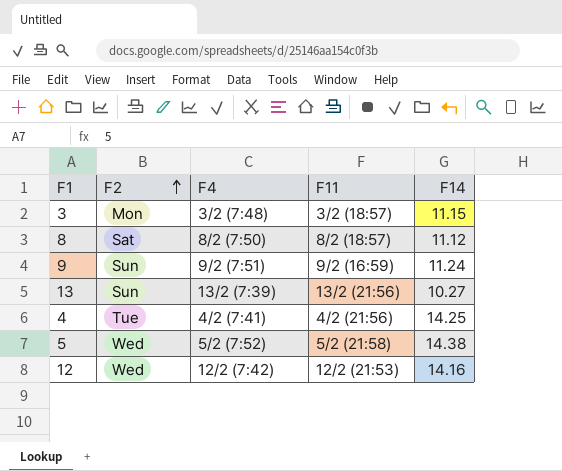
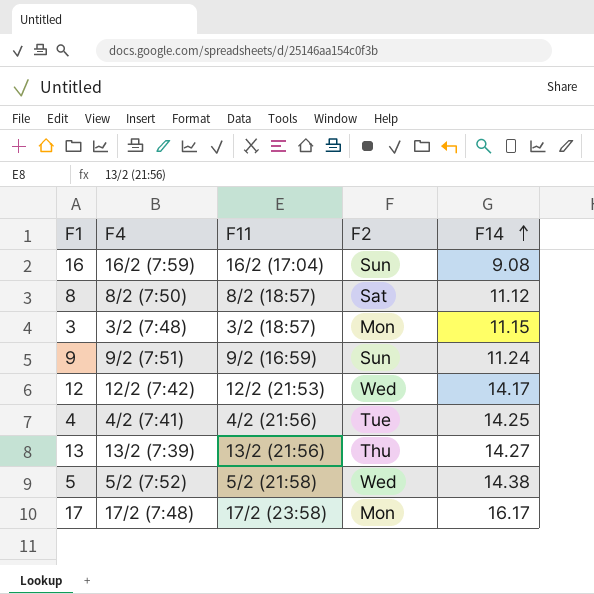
row order: F2 ascending -> F14 ascending
column F2 | position: 2 -> 4
row 16: none -> 16/2 (7:59) | 16/2 (17:04) | Sun | 9.08
12 | F14: 14.16 -> 14.17
13 | F2: Sun -> Thu
13 | F14: 10.27 -> 14.27
row 17: none -> 17/2 (7:48) | 17/2 (23:58) | Mon | 16.17

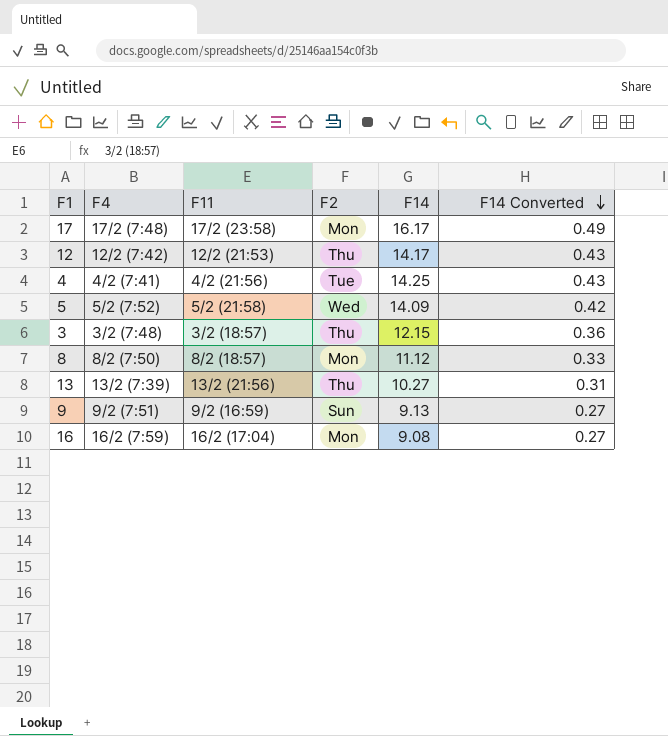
row order: F14 ascending -> F14 Converted descending
column F14 Converted | formula: none -> [F14] * 0.03
12 | F2: Wed -> Thu
5 | F14: 14.38 -> 14.09
3 | F2: Mon -> Thu
3 | F14: 11.15 -> 12.15
8 | F2: Sat -> Mon
13 | F14: 14.27 -> 10.27
9 | F14: 11.24 -> 9.13
16 | F2: Sun -> Mon

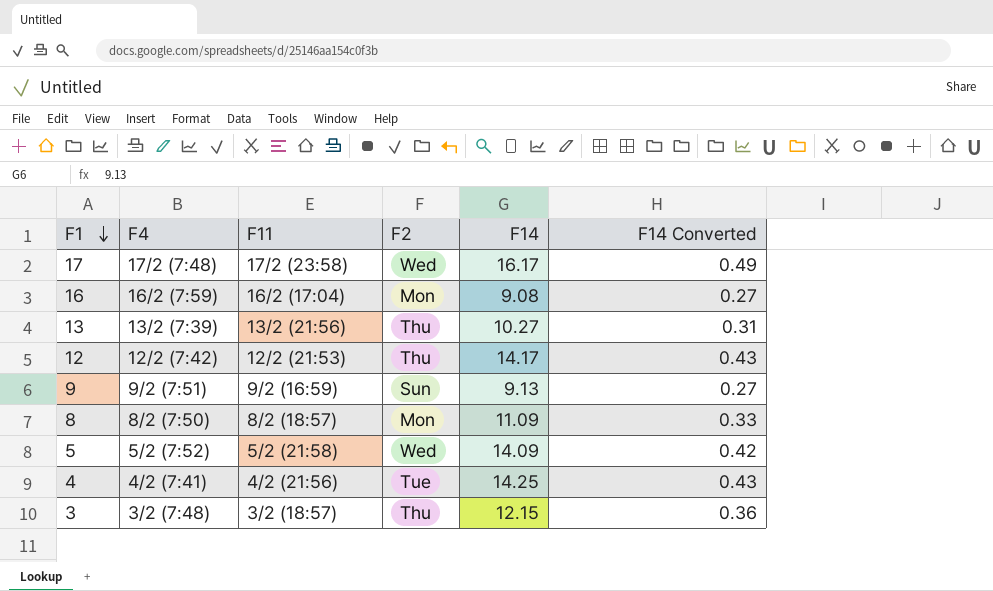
row order: F14 Converted descending -> F1 descending
17 | F2: Mon -> Wed
8 | F14: 11.12 -> 11.09

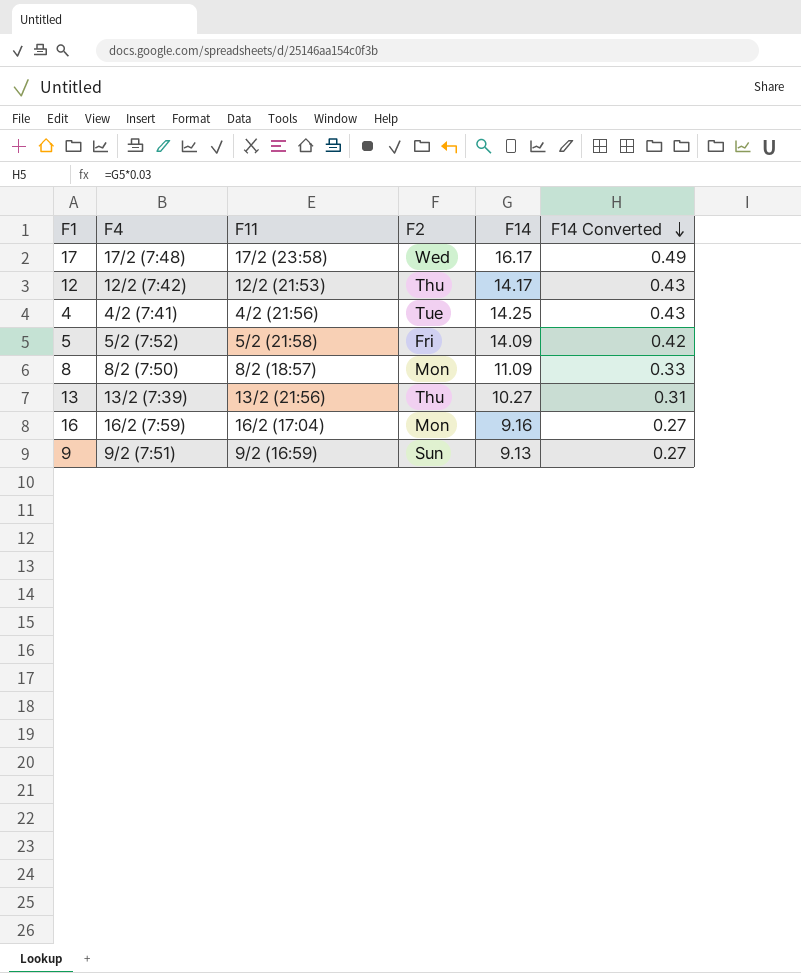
row order: F1 descending -> F14 Converted descending
row 3: 3/2 (7:48) | 3/2 (18:57) | Thu | 12.15 | 0.36 -> none
5 | F2: Wed -> Fri
16 | F14: 9.08 -> 9.16

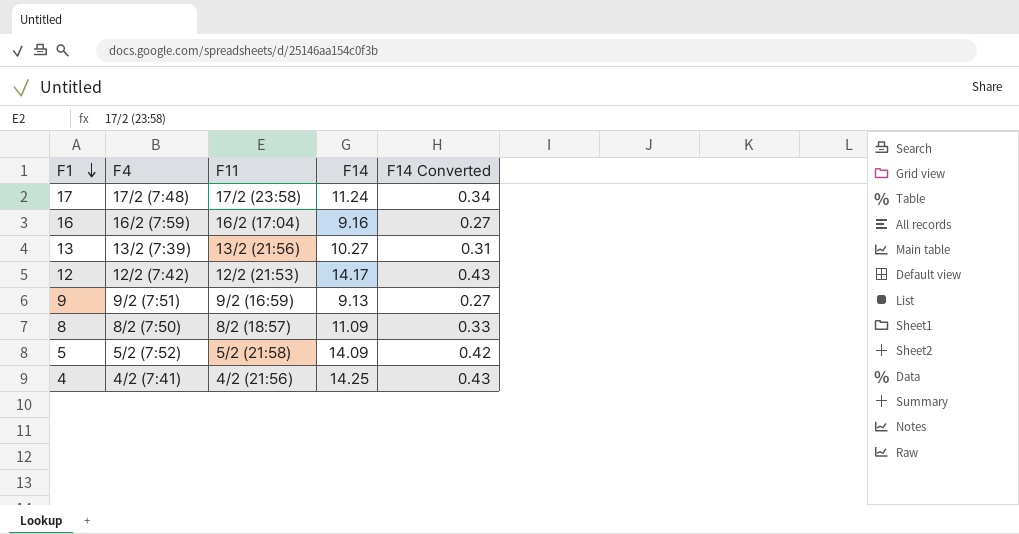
row order: F14 Converted descending -> F1 descending
column F2 | position: 4 -> none
17 | F14: 16.17 -> 11.24
17 | F14 Converted: 0.49 -> 0.34

